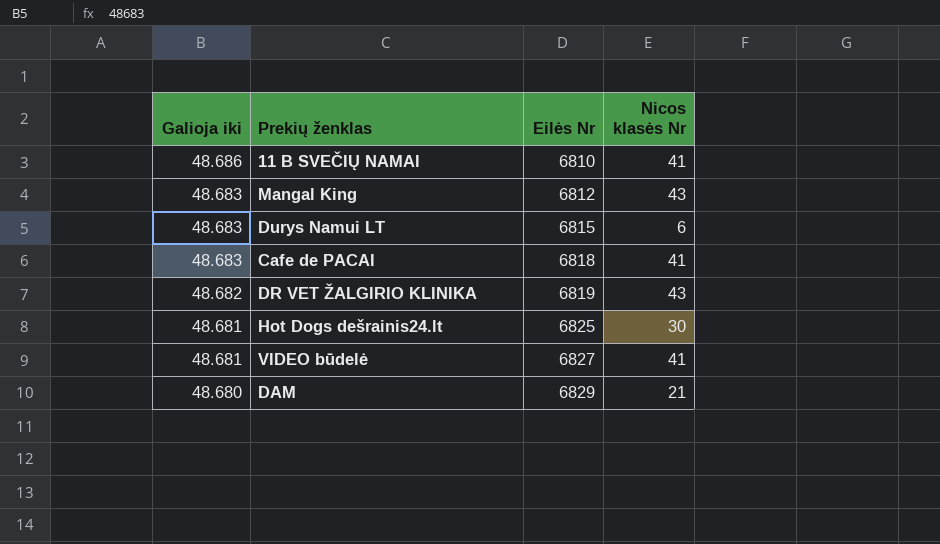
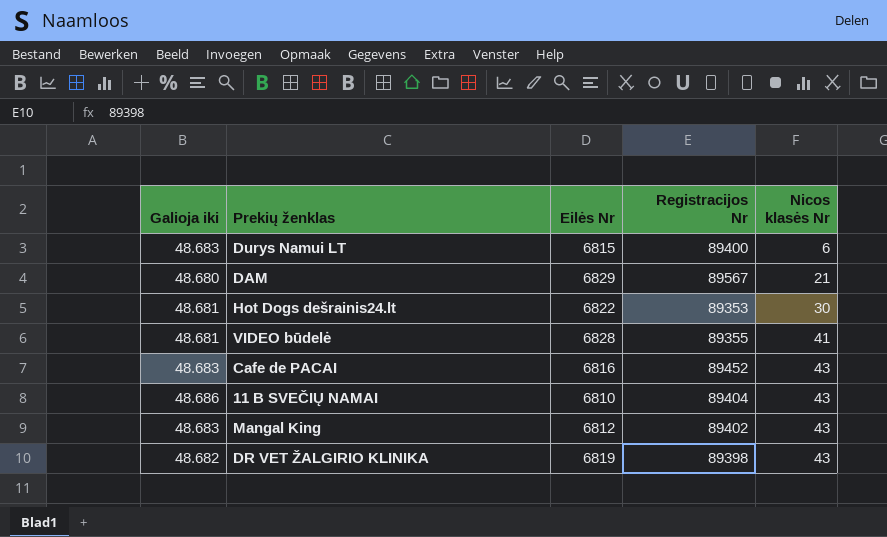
row order: Galioja iki descending -> Nicos klasės Nr ascending
column Registracijos Nr | position: none -> 4
Hot Dogs dešrainis24.lt | Eilės Nr: 6825 -> 6822
VIDEO būdelė | Eilės Nr: 6827 -> 6828
Cafe de PACAI | Eilės Nr: 6818 -> 6816
Cafe de PACAI | Nicos klasės Nr: 41 -> 43
11 B SVEČIŲ NAMAI | Nicos klasės Nr: 41 -> 43

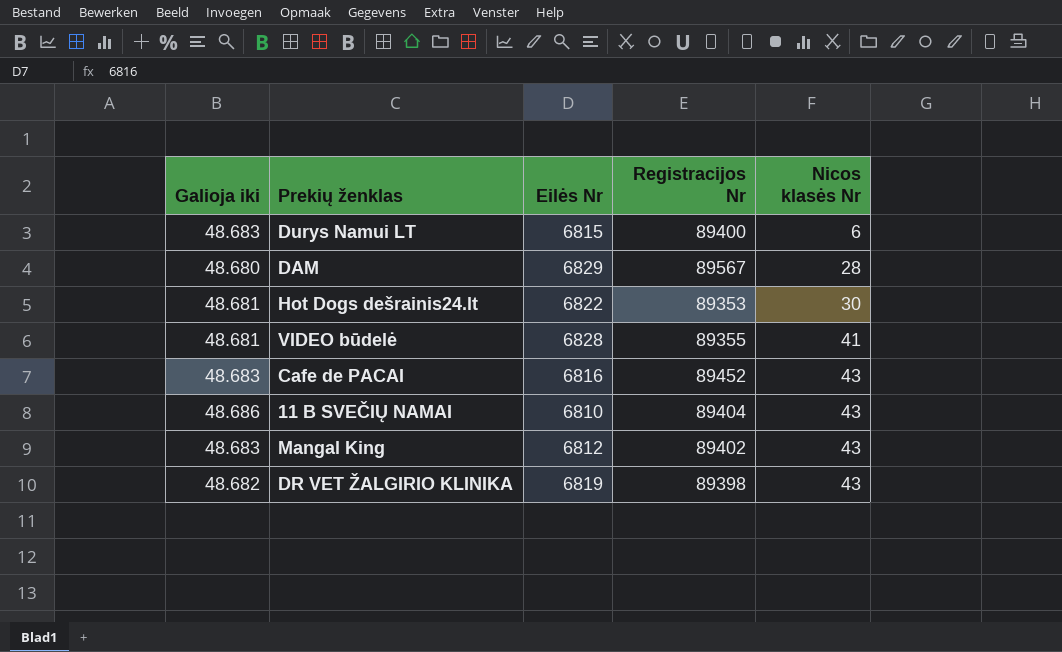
DAM | Nicos klasės Nr: 21 -> 28

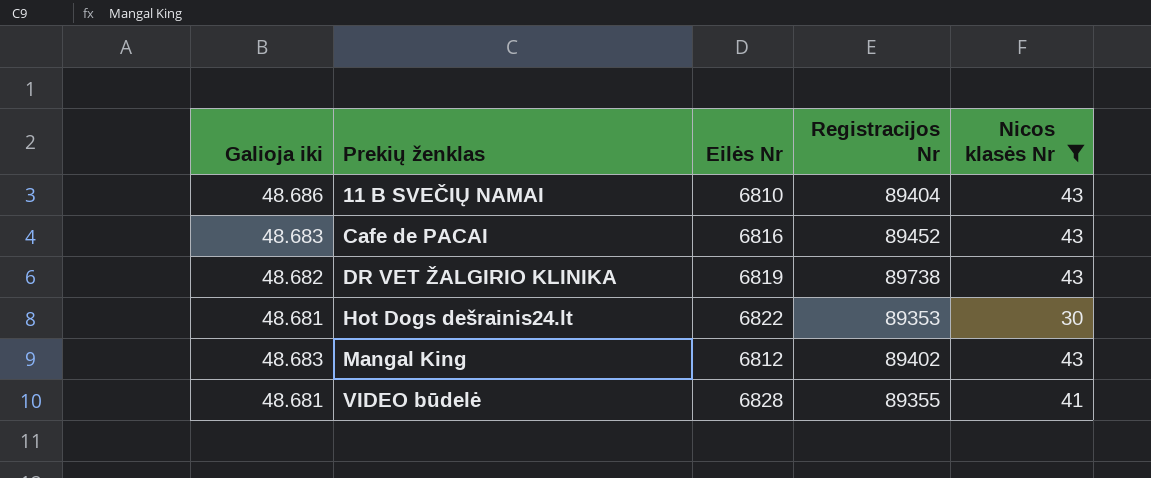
filter: none -> Nicos klasės Nr >= 30
row order: Nicos klasės Nr ascending -> Prekių ženklas ascending
DR VET ŽALGIRIO KLINIKA | Registracijos Nr: 89398 -> 89738

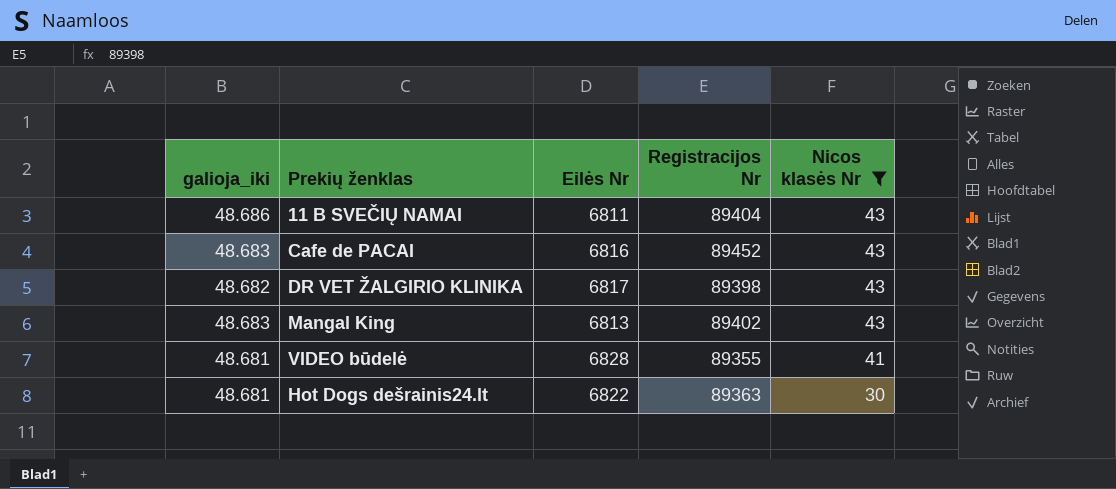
row order: Prekių ženklas ascending -> Nicos klasės Nr descending
column name: Galioja iki -> galioja_iki
11 B SVEČIŲ NAMAI | Eilės Nr: 6810 -> 6811
DR VET ŽALGIRIO KLINIKA | Eilės Nr: 6819 -> 6817
DR VET ŽALGIRIO KLINIKA | Registracijos Nr: 89738 -> 89398
Mangal King | Eilės Nr: 6812 -> 6813
Hot Dogs dešrainis24.lt | Registracijos Nr: 89353 -> 89363

